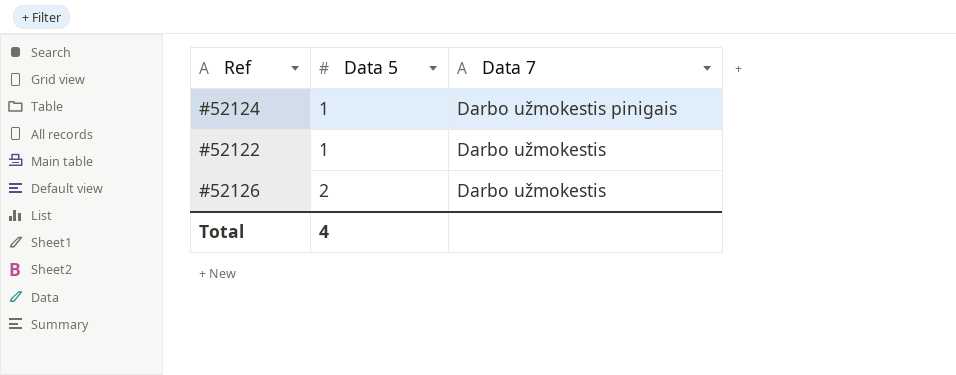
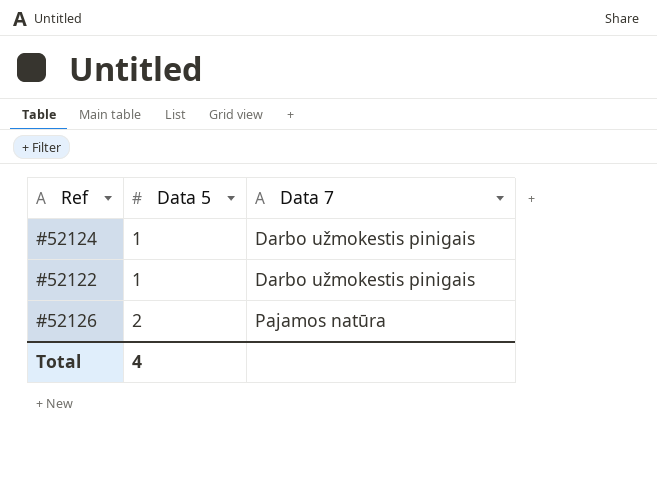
#52122 | Data 7: Darbo užmokestis -> Darbo užmokestis pinigais
#52126 | Data 7: Darbo užmokestis -> Pajamos natūra

